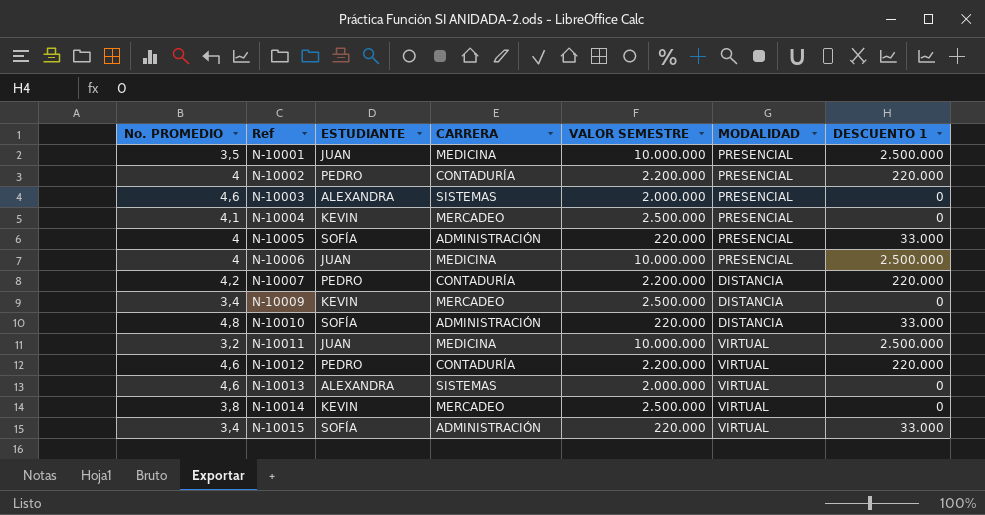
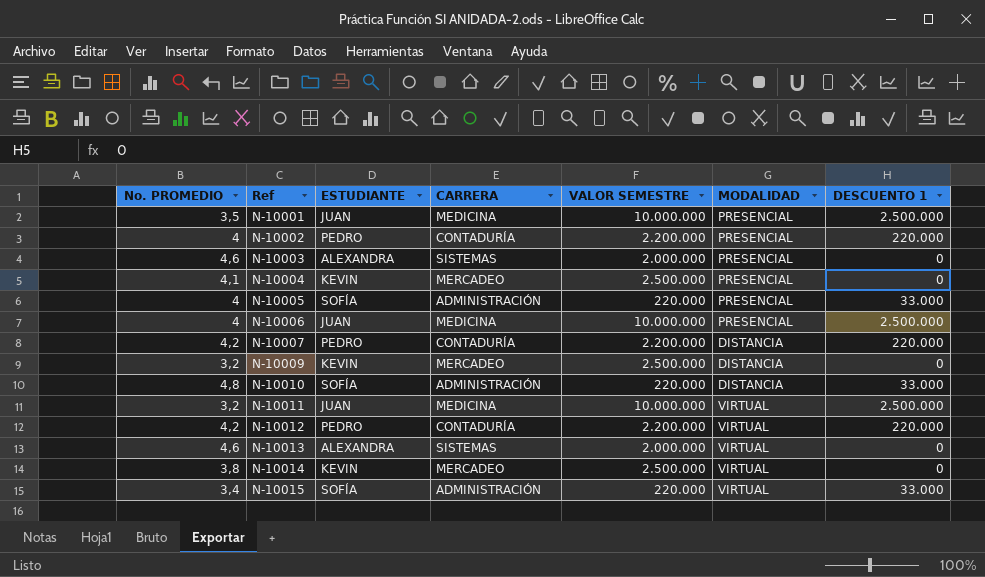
N-10009 | No. PROMEDIO: 3,4 -> 3,2
N-10012 | No. PROMEDIO: 4,6 -> 4,2

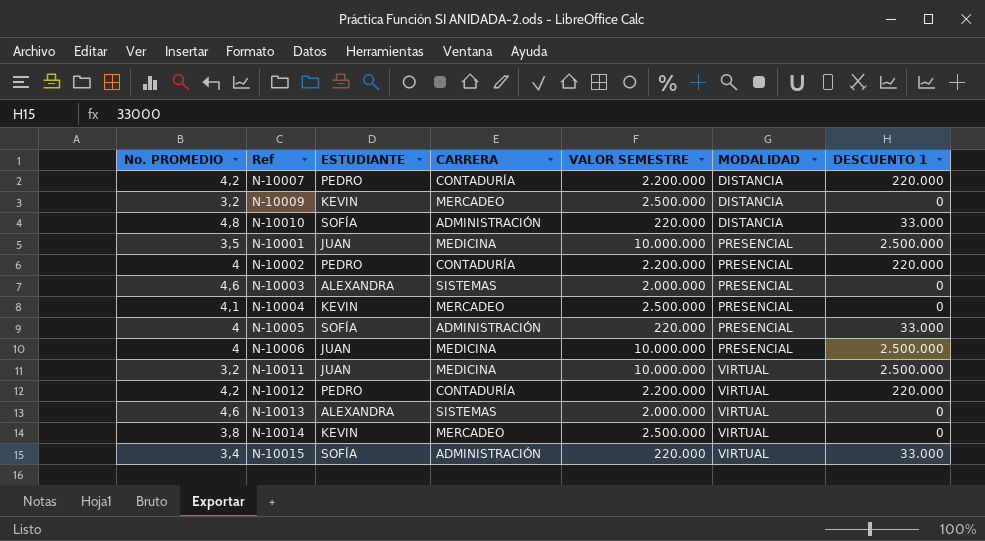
row order: Ref ascending -> MODALIDAD ascending

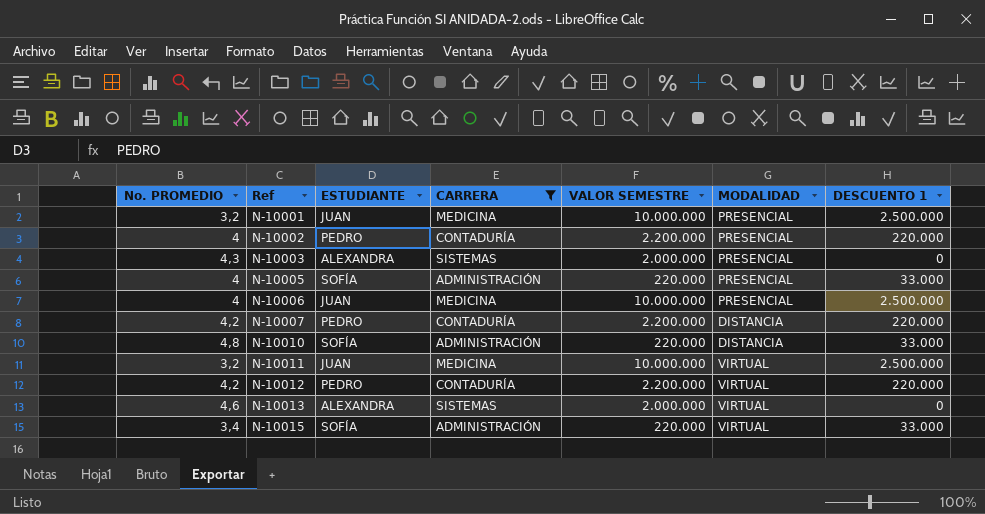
filter: none -> CARRERA != MERCADEO
row order: MODALIDAD ascending -> Ref ascending
N-10001 | No. PROMEDIO: 3,5 -> 3,2
N-10003 | No. PROMEDIO: 4,6 -> 4,3

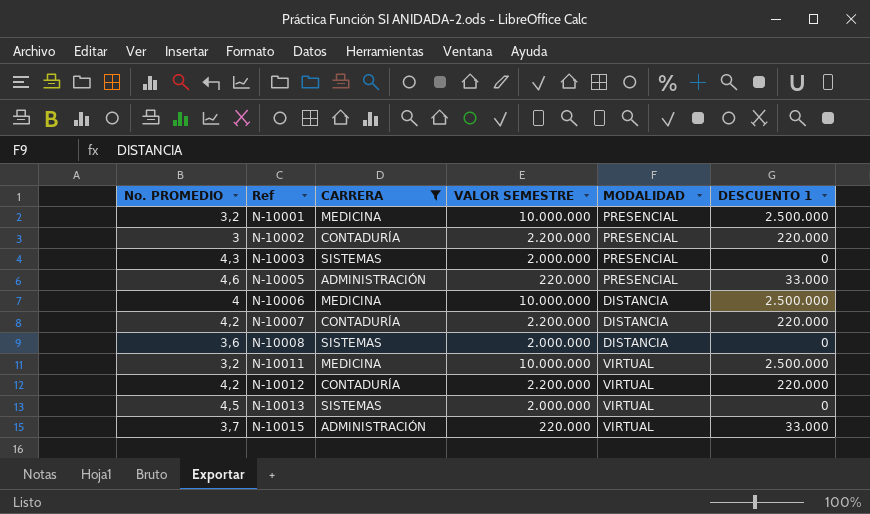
column ESTUDIANTE | position: 3 -> none
row N-10010: 4,8 | SOFÍA | ADMINISTRACIÓN | 220.000 | DISTANCIA | 33.000 -> none
N-10002 | No. PROMEDIO: 4 -> 3
N-10005 | No. PROMEDIO: 4 -> 4,6
N-10006 | MODALIDAD: PRESENCIAL -> DISTANCIA
row N-10008: none -> 3,6 | SISTEMAS | 2.000.000 | DISTANCIA | 0
N-10013 | No. PROMEDIO: 4,6 -> 4,5
N-10015 | No. PROMEDIO: 3,4 -> 3,7

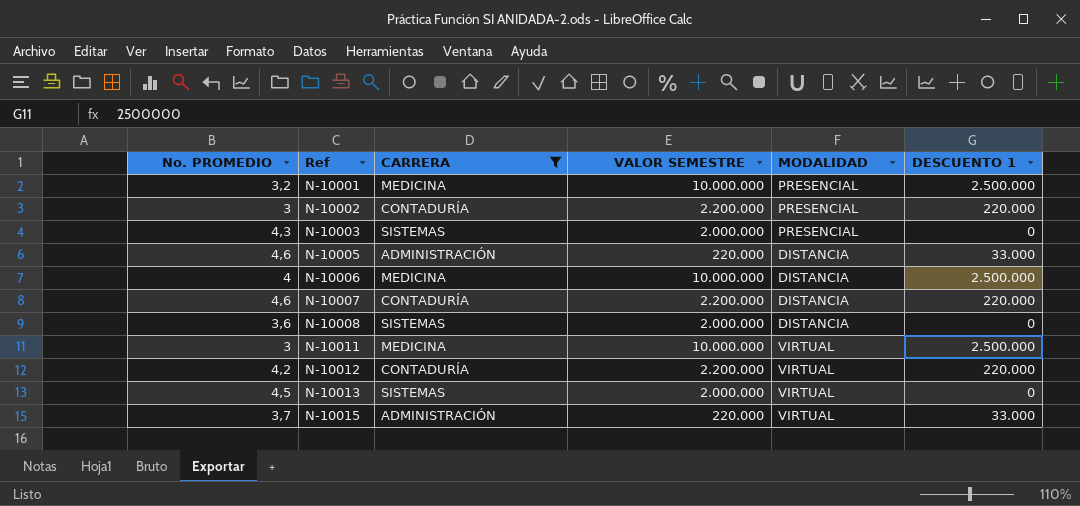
N-10005 | MODALIDAD: PRESENCIAL -> DISTANCIA
N-10007 | No. PROMEDIO: 4,2 -> 4,6
N-10011 | No. PROMEDIO: 3,2 -> 3

